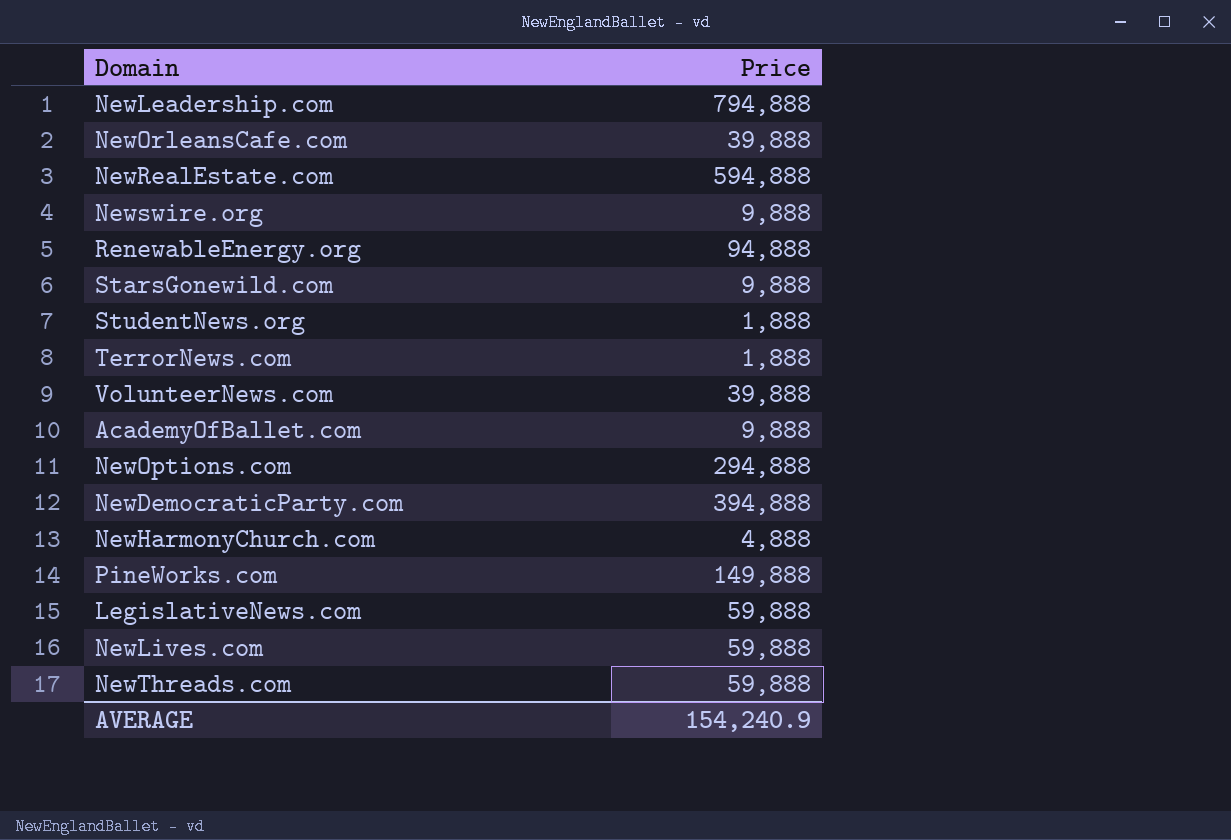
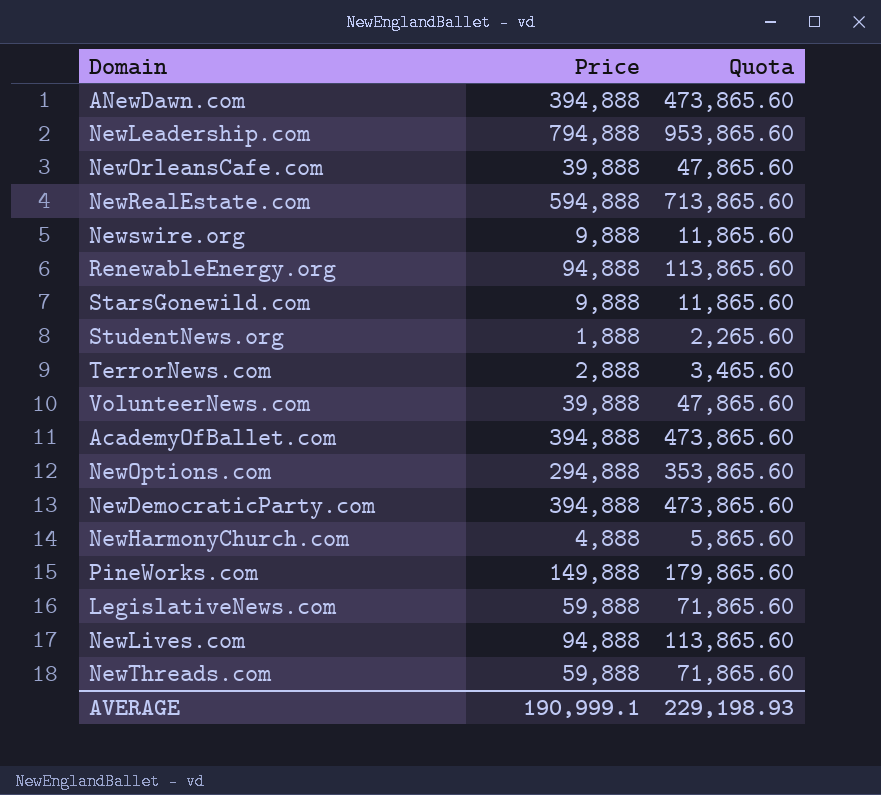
column Quota | formula: none -> [Price] * 1.2
row ANewDawn.com: none -> 394,888 | 473,865.60
TerrorNews.com | Price: 1,888 -> 2,888
AcademyOfBallet.com | Price: 9,888 -> 394,888
NewLives.com | Price: 59,888 -> 94,888
AVERAGE | Price: 154,240.9 -> 190,999.1

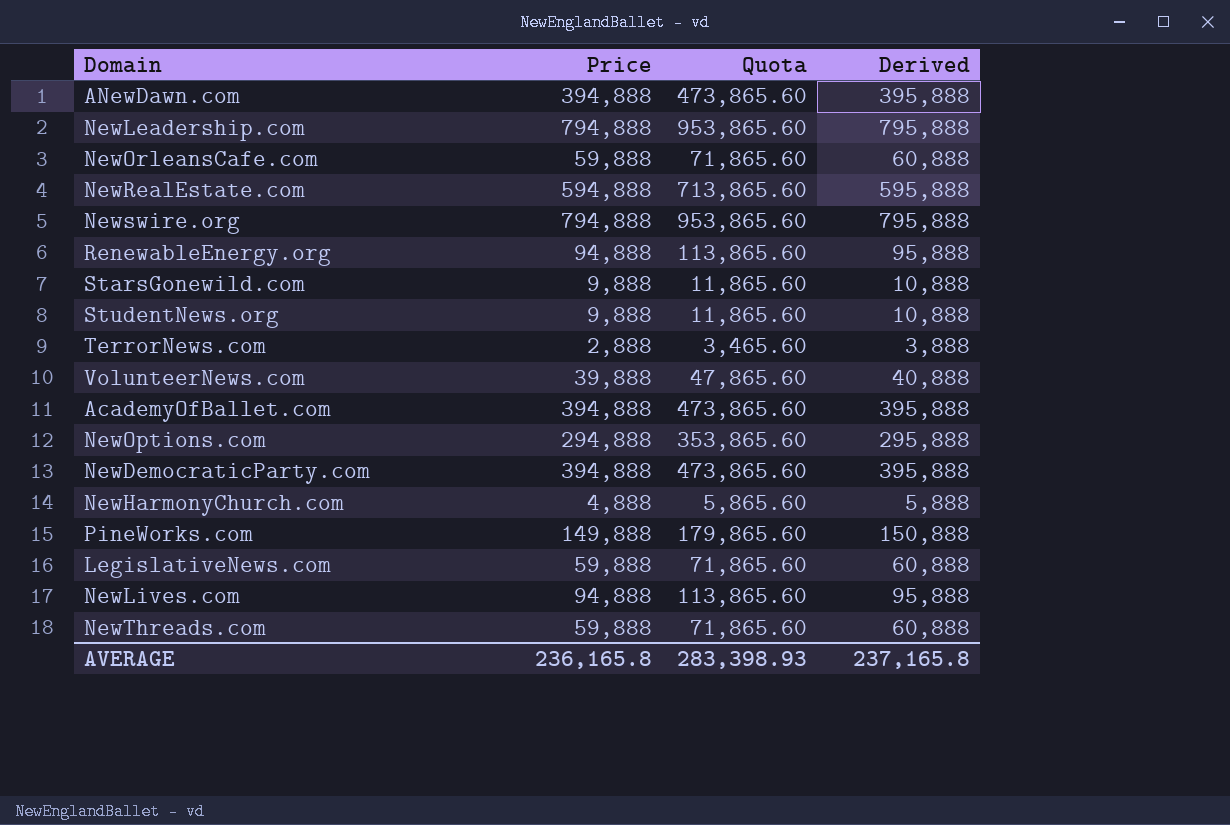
column Derived | formula: none -> [Price] + 1000
NewOrleansCafe.com | Price: 39,888 -> 59,888
NewOrleansCafe.com | Quota: 47,865.60 -> 71,865.60
Newswire.org | Price: 9,888 -> 794,888
Newswire.org | Quota: 11,865.60 -> 953,865.60
StudentNews.org | Price: 1,888 -> 9,888
StudentNews.org | Quota: 2,265.60 -> 11,865.60
AVERAGE | Price: 190,999.1 -> 236,165.8
AVERAGE | Quota: 229,198.93 -> 283,398.93

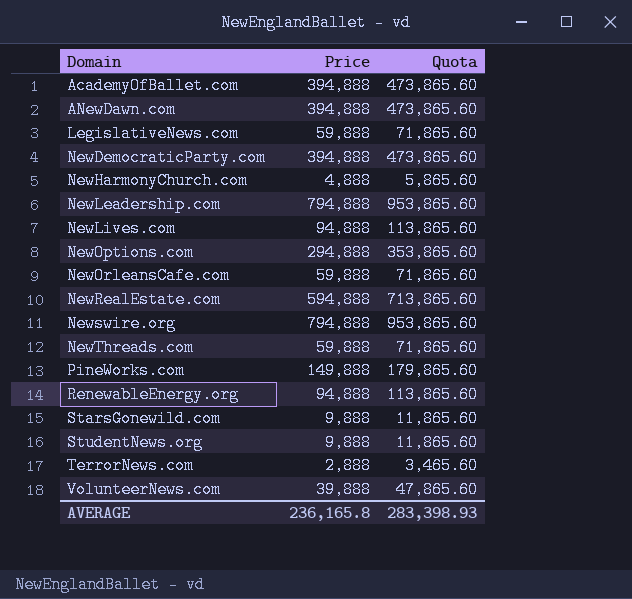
row order: none -> Domain ascending
column Derived | formula: [Price] + 1000 -> none

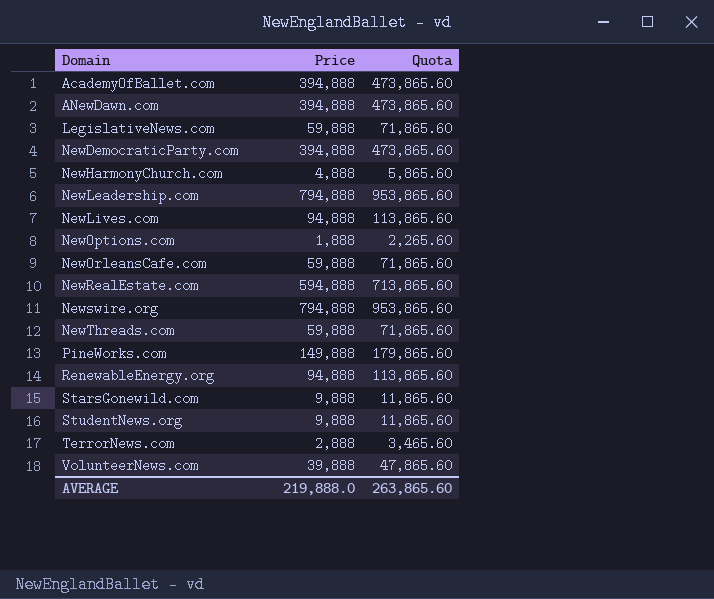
NewOptions.com | Price: 294,888 -> 1,888
NewOptions.com | Quota: 353,865.60 -> 2,265.60
AVERAGE | Price: 236,165.8 -> 219,888.0
AVERAGE | Quota: 283,398.93 -> 263,865.60

